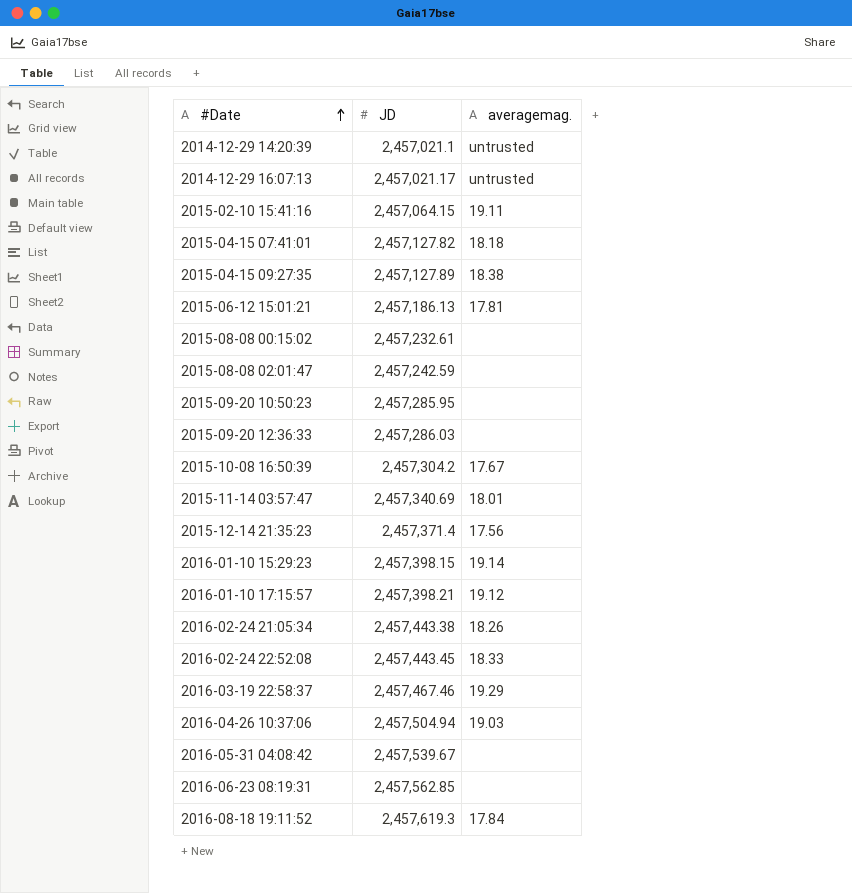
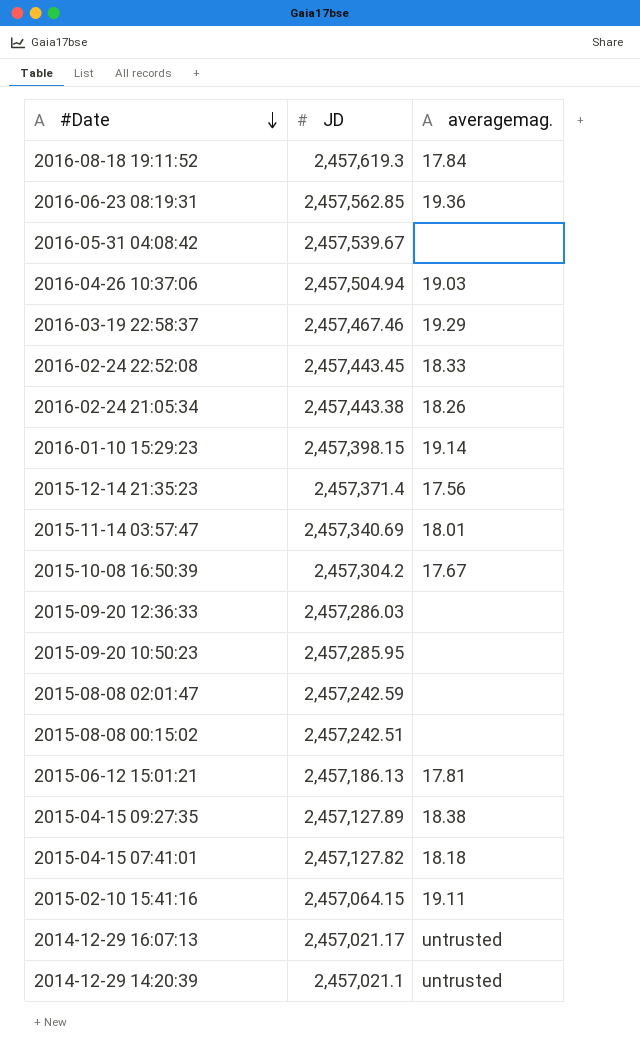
row order: #Date ascending -> #Date descending
row 2016-01-10 17:15:57: 2,457,398.21 | 19.12 -> none
2016-06-23 08:19:31 | averagemag.: none -> 19.36
2015-08-08 00:15:02 | JD: 2,457,232.61 -> 2,457,242.51

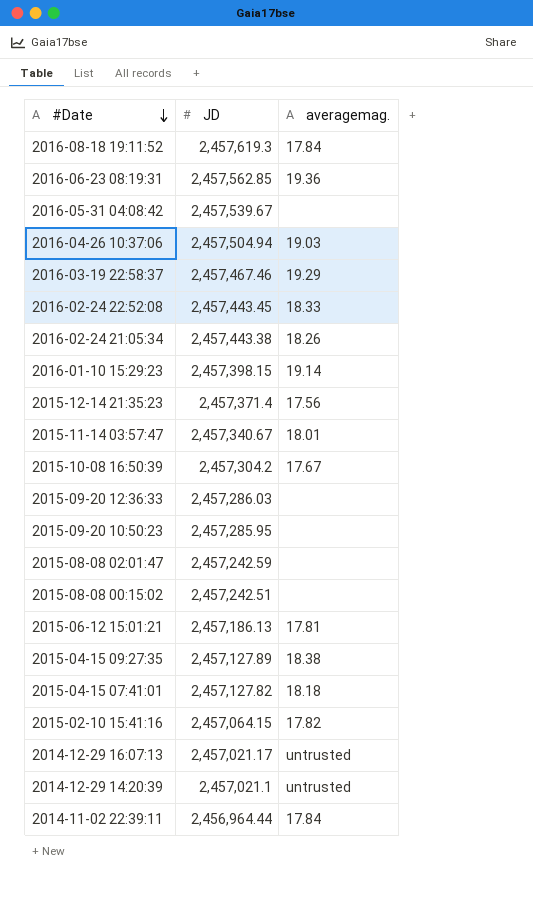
2015-11-14 03:57:47 | JD: 2,457,340.69 -> 2,457,340.67
2015-02-10 15:41:16 | averagemag.: 19.11 -> 17.82
row 2014-11-02 22:39:11: none -> 2,456,964.44 | 17.84

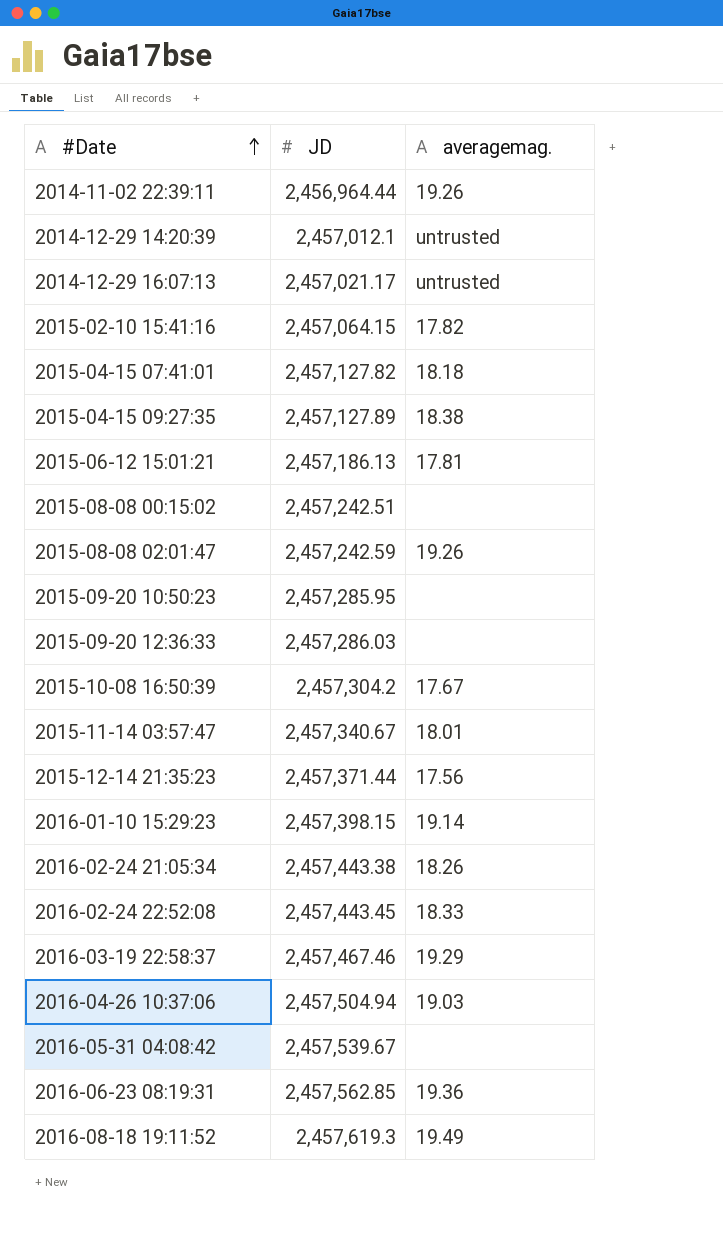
row order: #Date descending -> #Date ascending
2014-11-02 22:39:11 | averagemag.: 17.84 -> 19.26
2014-12-29 14:20:39 | JD: 2,457,021.1 -> 2,457,012.1
2015-08-08 02:01:47 | averagemag.: none -> 19.26
2015-12-14 21:35:23 | JD: 2,457,371.4 -> 2,457,371.44
2016-08-18 19:11:52 | averagemag.: 17.84 -> 19.49

